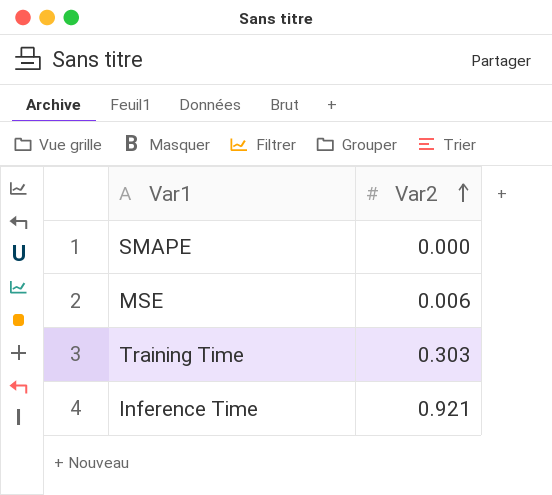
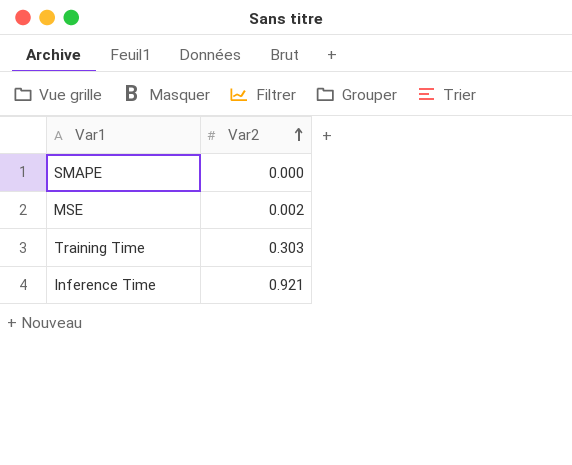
MSE | Var2: 0.006 -> 0.002

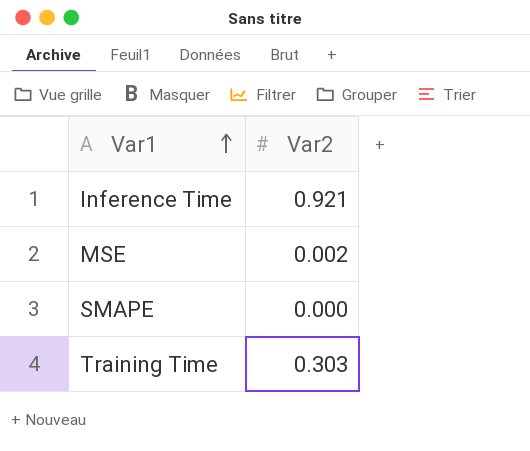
row order: Var2 ascending -> Var1 ascending

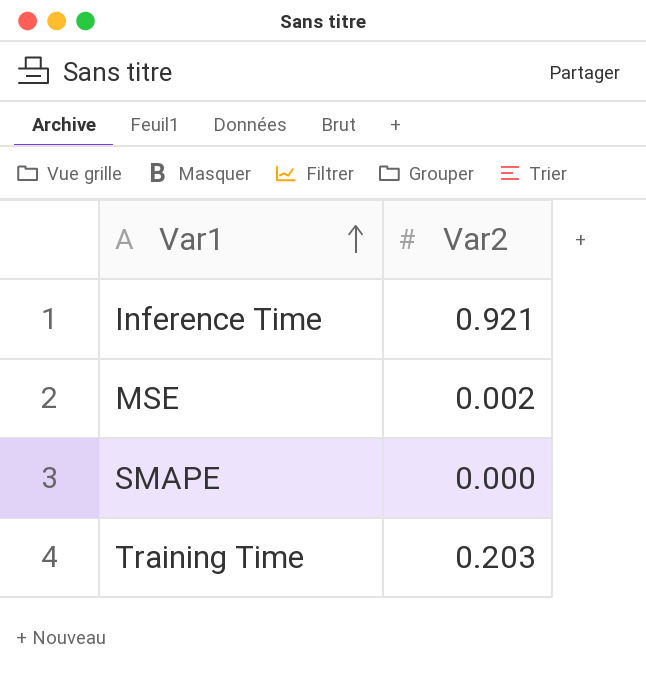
Training Time | Var2: 0.303 -> 0.203

